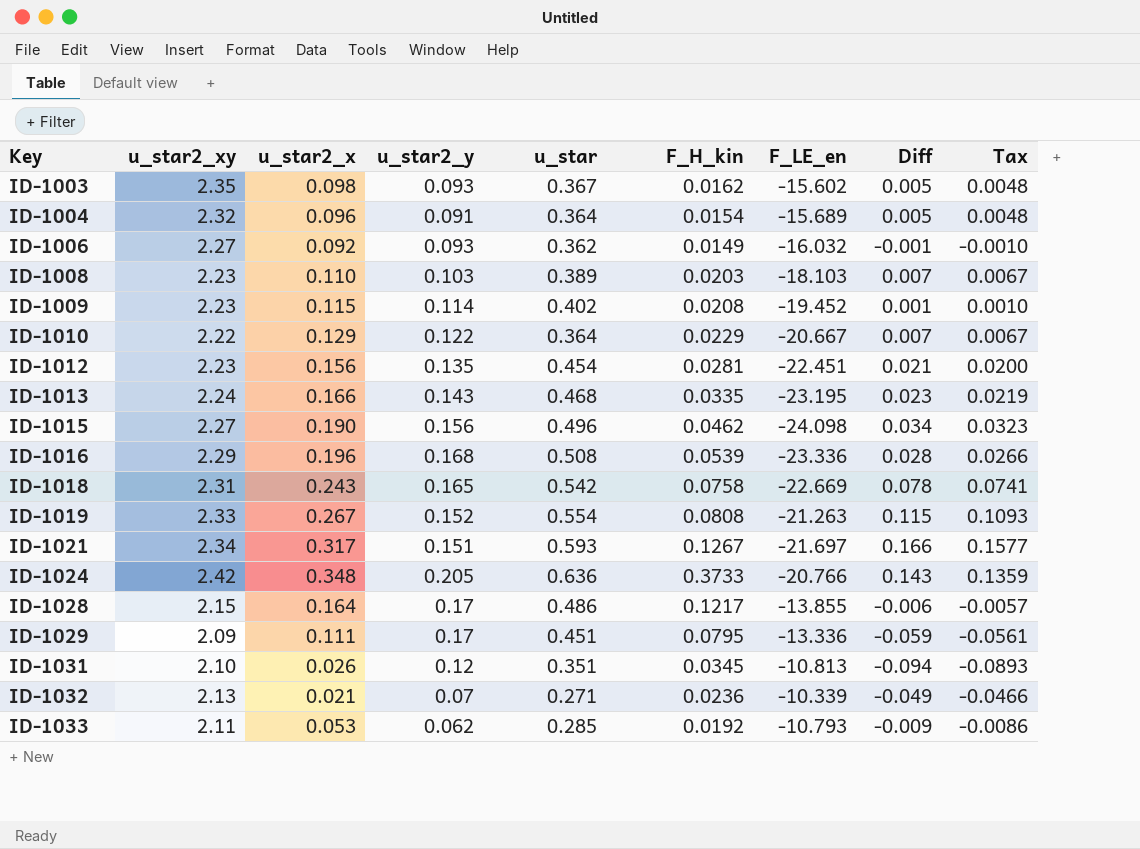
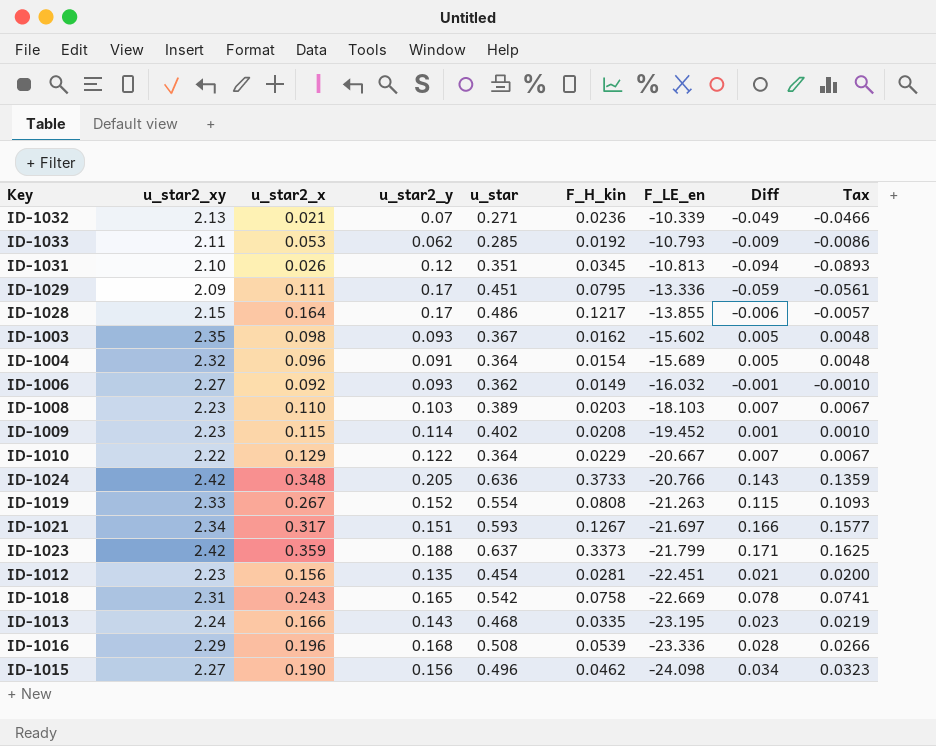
row order: Key ascending -> F_LE_en descending
row ID-1023: none -> 2.42 | 0.359 | 0.188 | 0.637 | 0.3373 | -21.799 | 0.171 | 0.1625

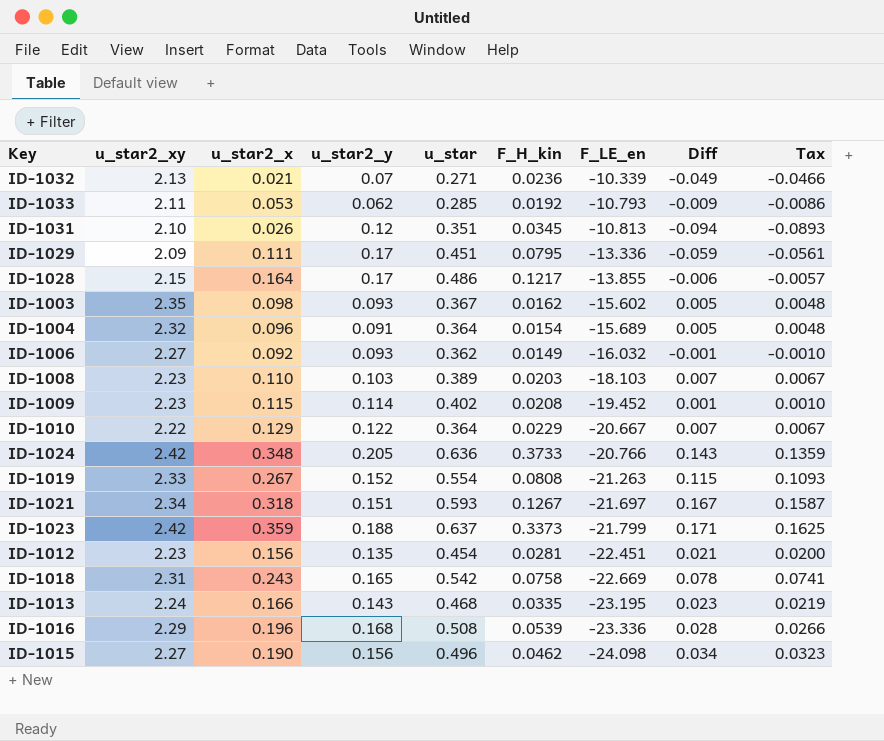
ID-1021 | u_star2_x: 0.317 -> 0.318
ID-1021 | Diff: 0.166 -> 0.167
ID-1021 | Tax: 0.1577 -> 0.1587

